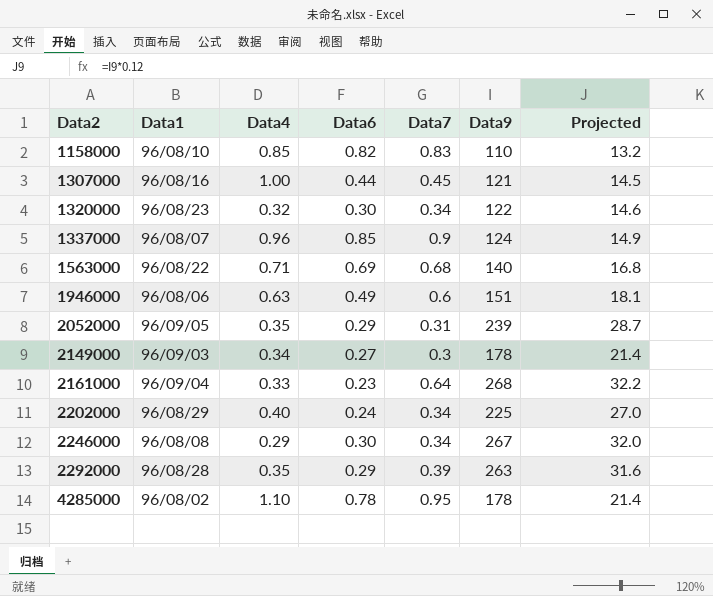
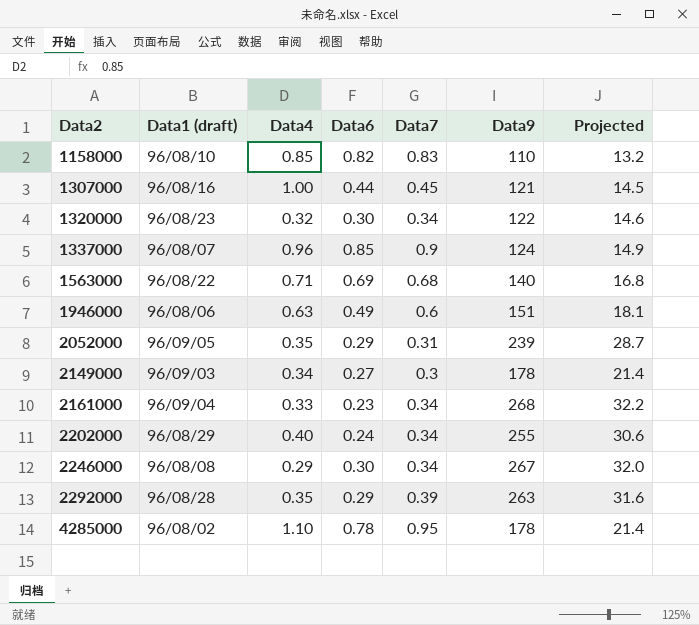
column name: Data1 -> Data1 (draft)
2161000 | Data7: 0.64 -> 0.34
2202000 | Data9: 225 -> 255
2202000 | Projected: 27.0 -> 30.6

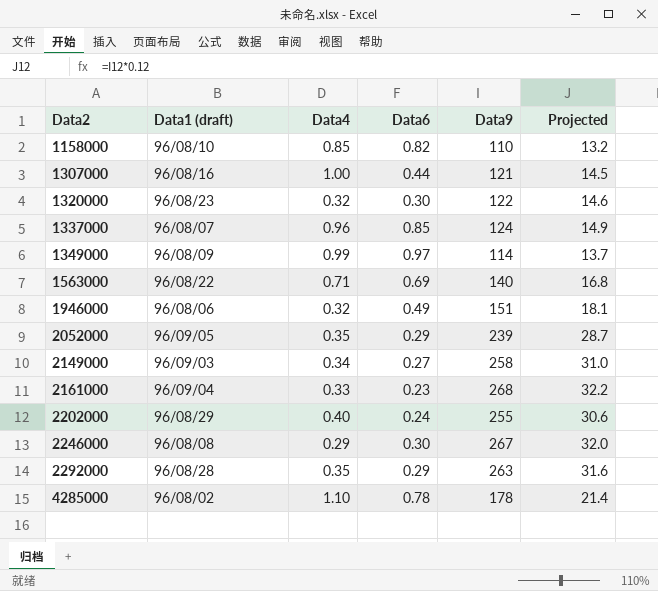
column Data7 | position: 5 -> none
row 1349000: none -> 96/08/09 | 0.99 | 0.97 | 114 | 13.7
1946000 | Data4: 0.63 -> 0.32
2149000 | Data9: 178 -> 258
2149000 | Projected: 21.4 -> 31.0

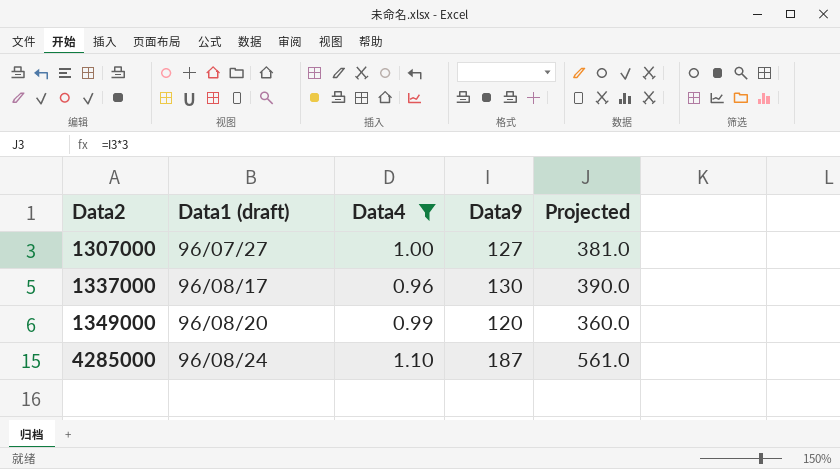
filter: none -> Data4 >= 0.96
column Data6 | position: 4 -> none
column Projected | formula: [Data9] * 0.12 -> [Data9] * 3
1307000 | Data1 (draft): 96/08/16 -> 96/07/27
1307000 | Data9: 121 -> 127
1337000 | Data1 (draft): 96/08/07 -> 96/08/17
1337000 | Data9: 124 -> 130
1349000 | Data1 (draft): 96/08/09 -> 96/08/20
1349000 | Data9: 114 -> 120
4285000 | Data1 (draft): 96/08/02 -> 96/08/24
4285000 | Data9: 178 -> 187

